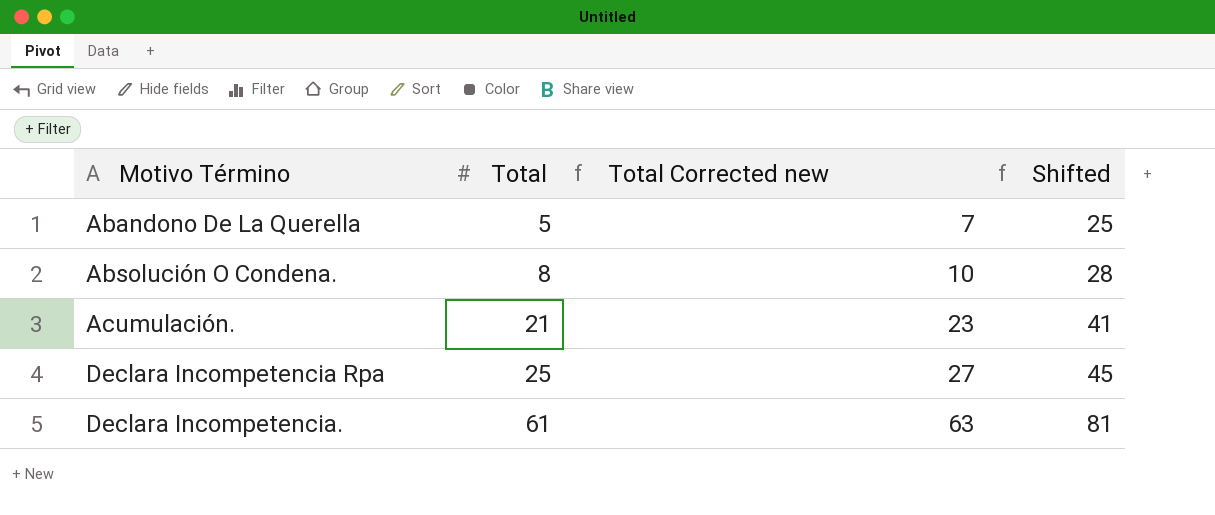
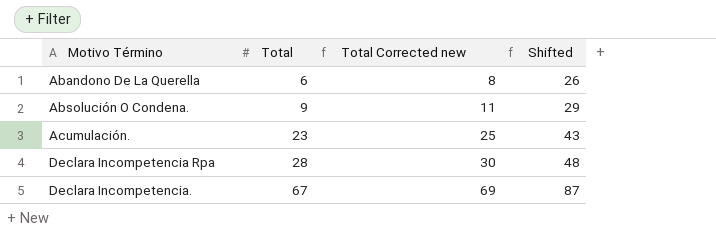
Abandono De La Querella | Total: 5 -> 6
Abandono De La Querella | Total Corrected new: 7 -> 8
Abandono De La Querella | Shifted: 25 -> 26
Absolución O Condena. | Total: 8 -> 9
Absolución O Condena. | Total Corrected new: 10 -> 11
Absolución O Condena. | Shifted: 28 -> 29
Acumulación. | Total: 21 -> 23
Acumulación. | Total Corrected new: 23 -> 25
Acumulación. | Shifted: 41 -> 43
Declara Incompetencia Rpa | Total: 25 -> 28
Declara Incompetencia Rpa | Total Corrected new: 27 -> 30
Declara Incompetencia Rpa | Shifted: 45 -> 48
Declara Incompetencia. | Total: 61 -> 67
Declara Incompetencia. | Total Corrected new: 63 -> 69
Declara Incompetencia. | Shifted: 81 -> 87

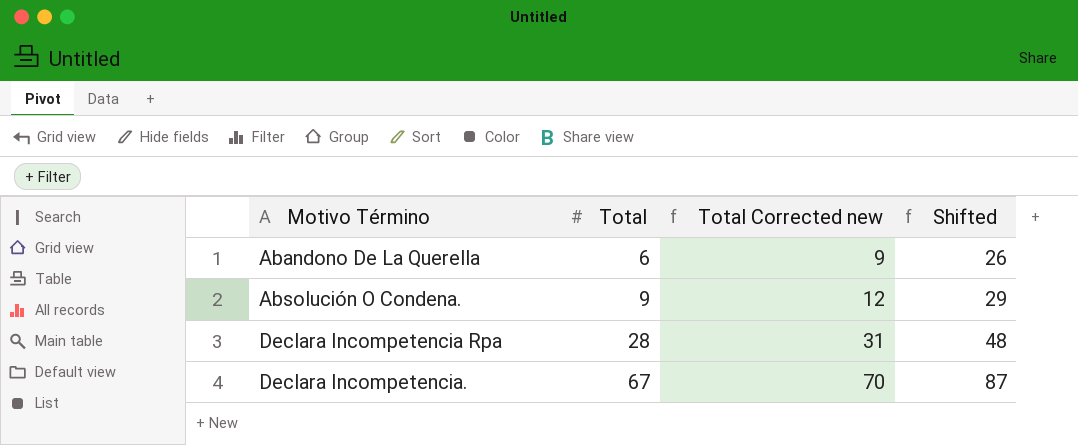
column Total Corrected new | formula: [Total] + 2 -> [Total] + 3
row Acumulación.: 23 | 25 | 43 -> none

